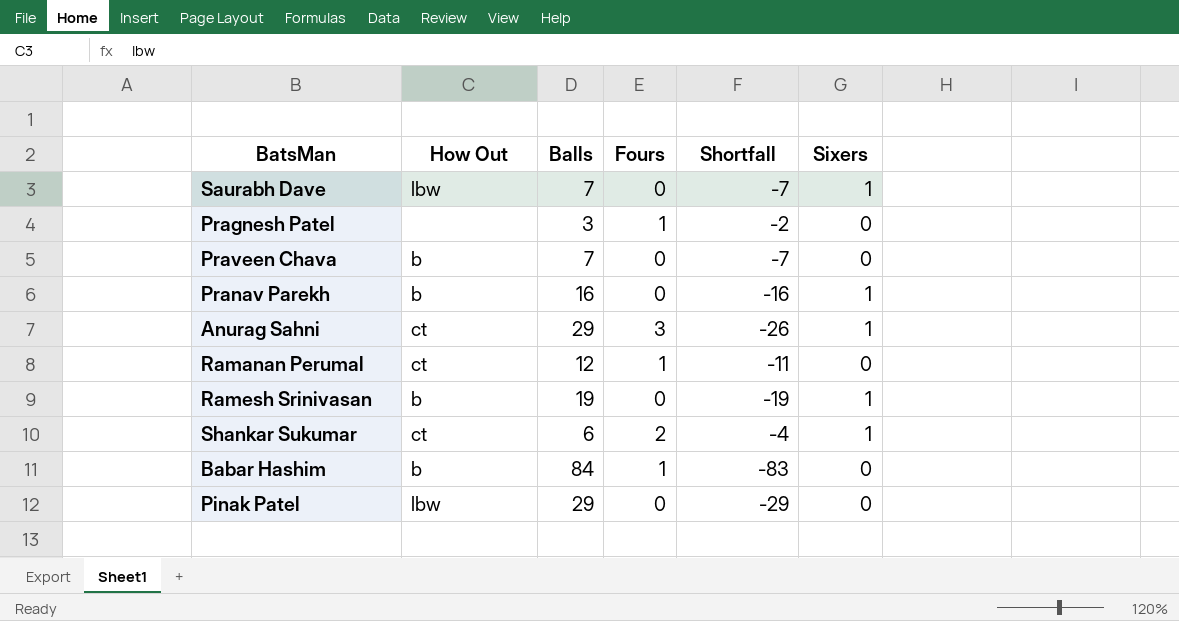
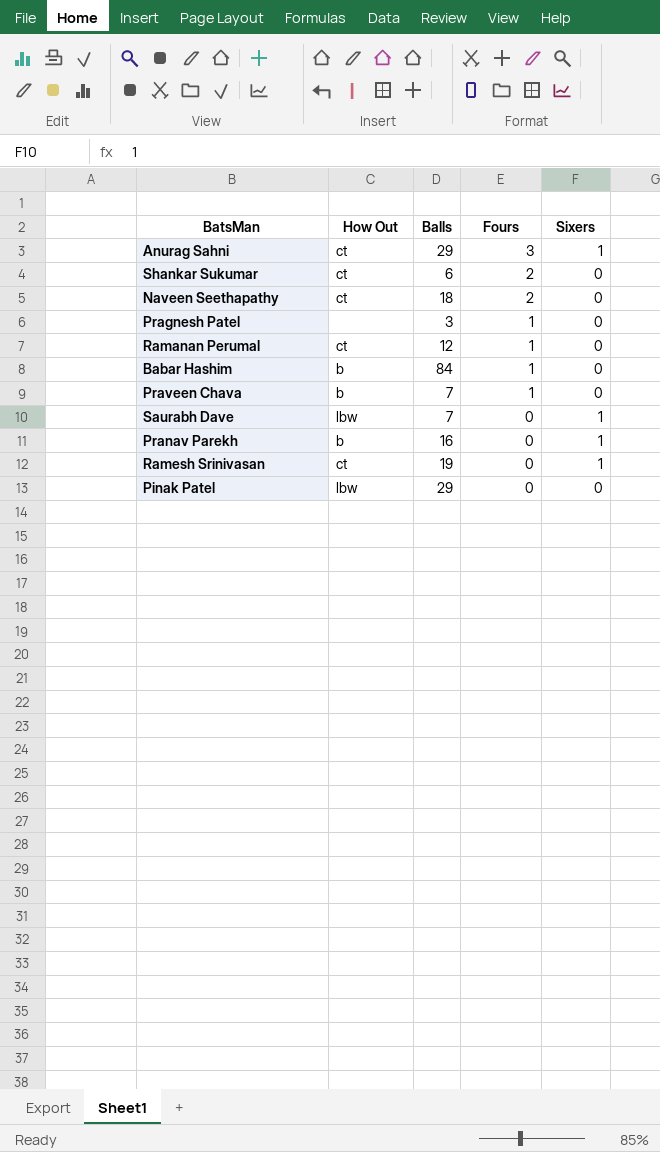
row order: none -> Fours descending
column Shortfall | formula: [Fours] - [Balls] -> none
Shankar Sukumar | Sixers: 1 -> 0
row Naveen Seethapathy: none -> ct | 18 | 2 | 0
Praveen Chava | Fours: 0 -> 1
Ramesh Srinivasan | How Out: b -> ct

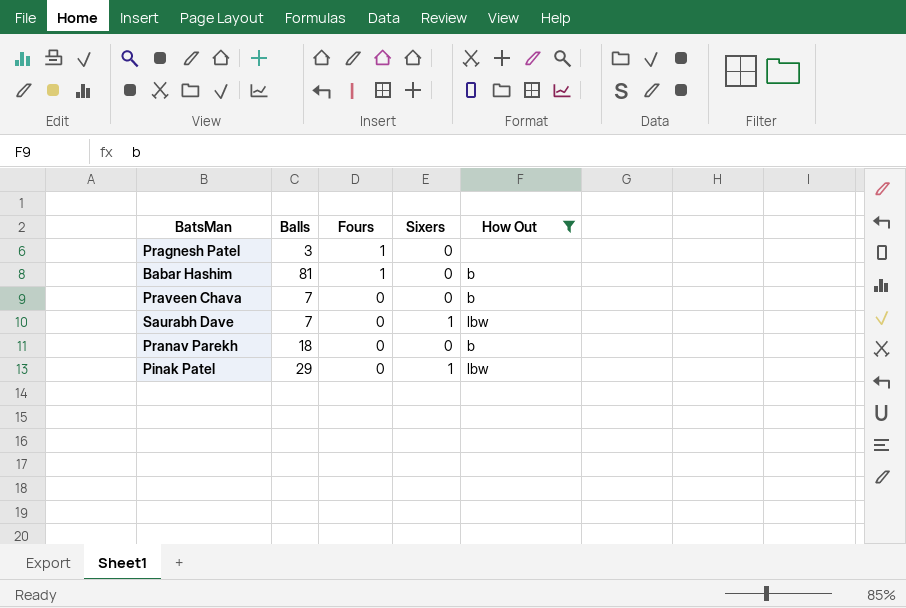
filter: none -> How Out != ct
column How Out | position: 2 -> 5
Babar Hashim | Balls: 84 -> 81
Praveen Chava | Fours: 1 -> 0
Pranav Parekh | Balls: 16 -> 18
Pranav Parekh | Sixers: 1 -> 0
Pinak Patel | Sixers: 0 -> 1

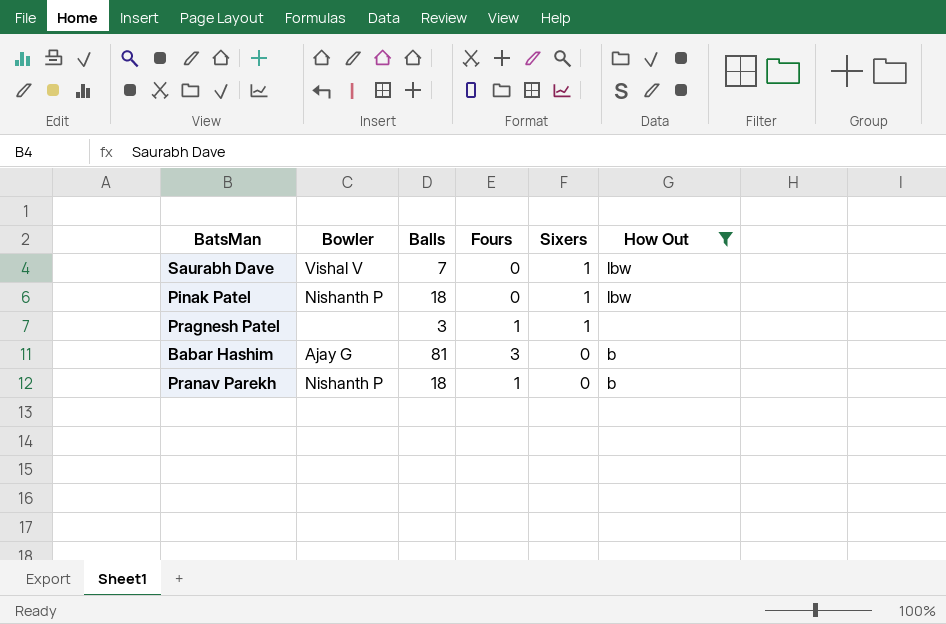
row order: Fours descending -> Sixers descending
column Bowler | position: none -> 2
row Praveen Chava: 7 | 0 | 0 | b -> none
Pinak Patel | Balls: 29 -> 18
Pragnesh Patel | Sixers: 0 -> 1
Babar Hashim | Fours: 1 -> 3
Pranav Parekh | Fours: 0 -> 1

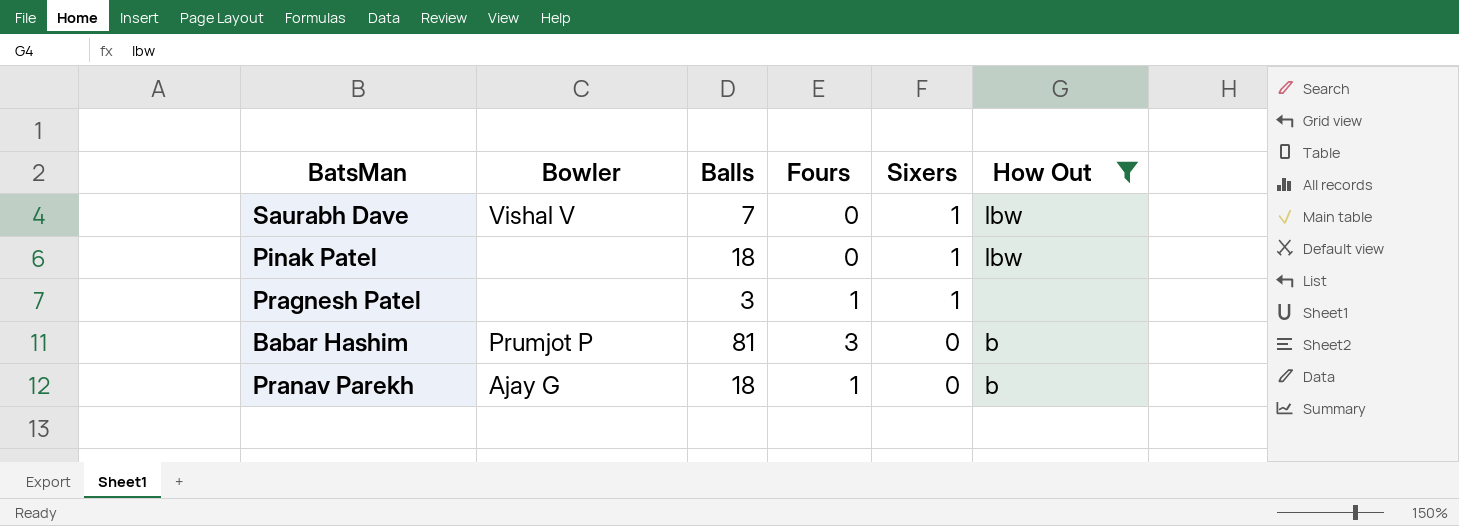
Pinak Patel | Bowler: Nishanth P -> none
Babar Hashim | Bowler: Ajay G -> Prumjot P
Pranav Parekh | Bowler: Nishanth P -> Ajay G

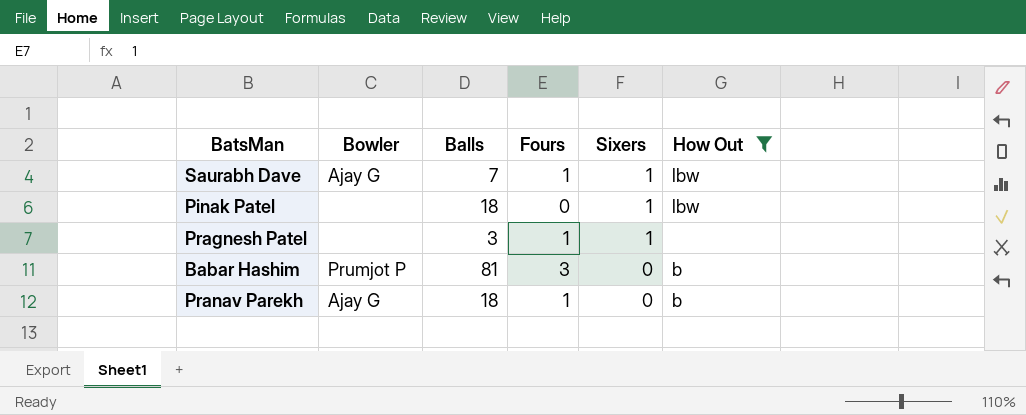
Saurabh Dave | Bowler: Vishal V -> Ajay G
Saurabh Dave | Fours: 0 -> 1

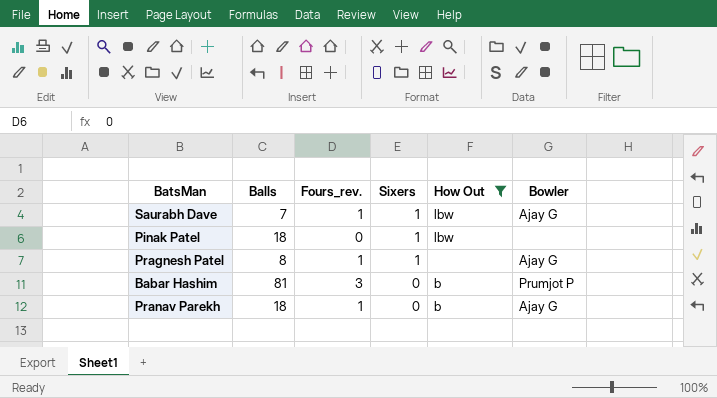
column name: Fours -> Fours_rev.
column Bowler | position: 2 -> 6
Pragnesh Patel | Balls: 3 -> 8
Pragnesh Patel | Bowler: none -> Ajay G

